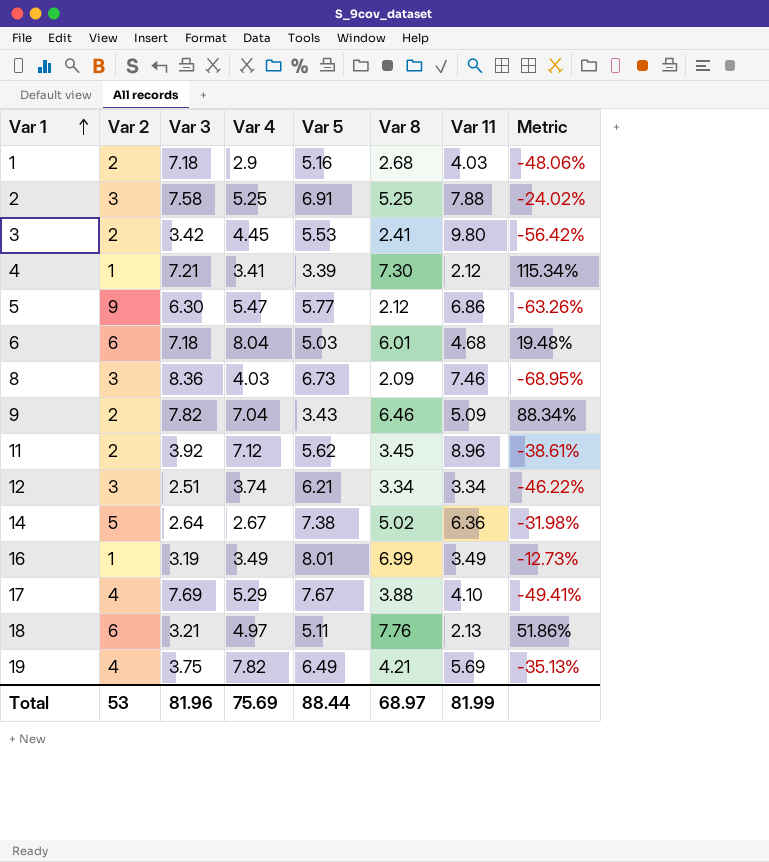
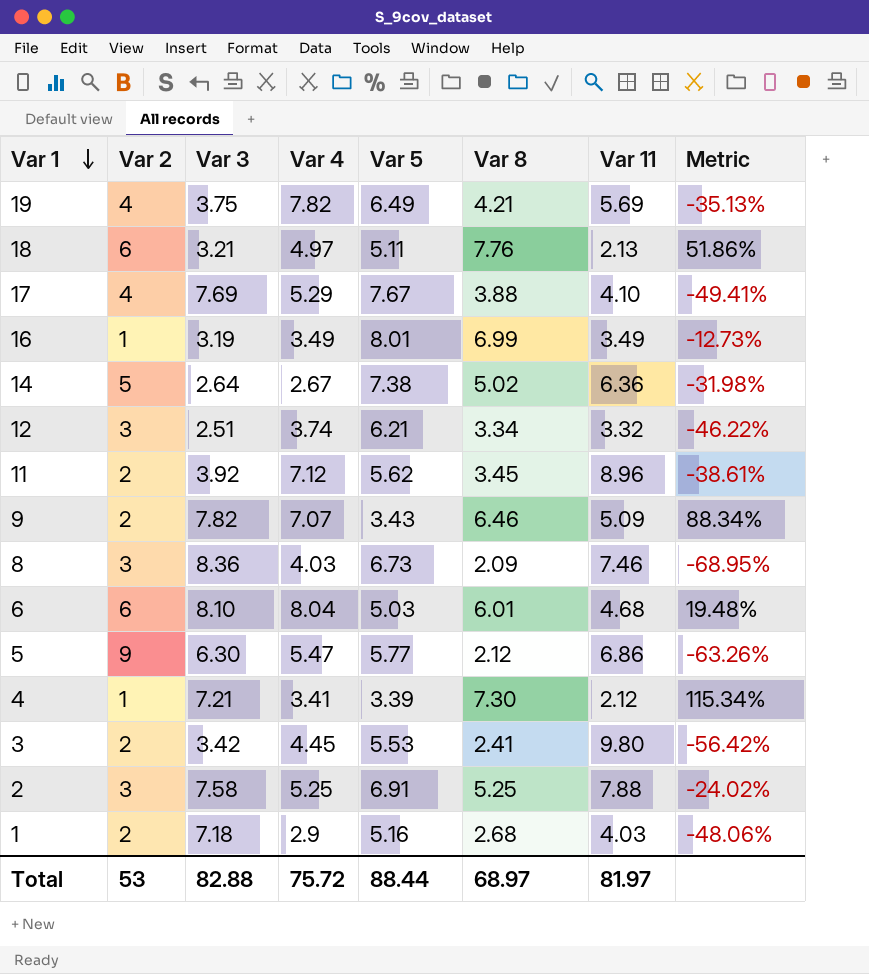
row order: Var 1 ascending -> Var 1 descending
12 | Var 11: 3.34 -> 3.32
9 | Var 4: 7.04 -> 7.07
6 | Var 3: 7.18 -> 8.10
Total | Var 3: 81.96 -> 82.88
Total | Var 4: 75.69 -> 75.72
Total | Var 11: 81.99 -> 81.97

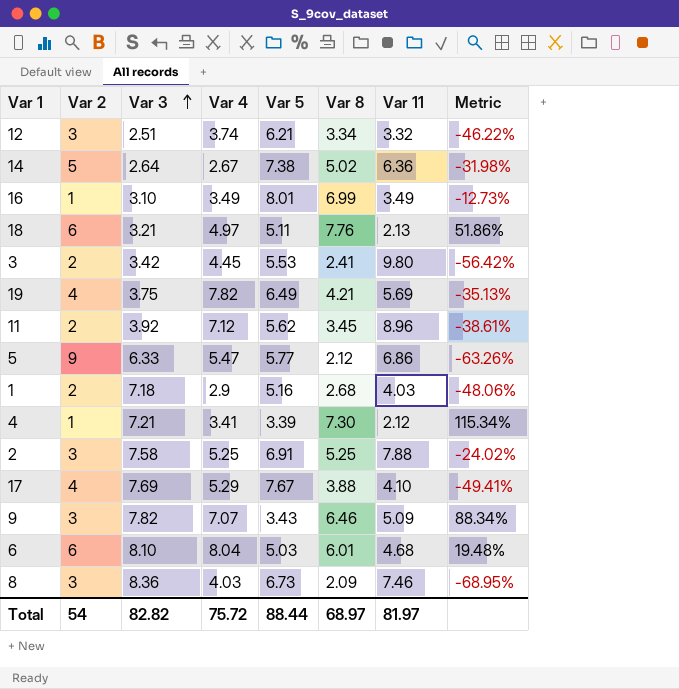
row order: Var 1 descending -> Var 3 ascending
16 | Var 3: 3.19 -> 3.10
5 | Var 3: 6.30 -> 6.33
9 | Var 2: 2 -> 3
Total | Var 2: 53 -> 54
Total | Var 3: 82.88 -> 82.82

